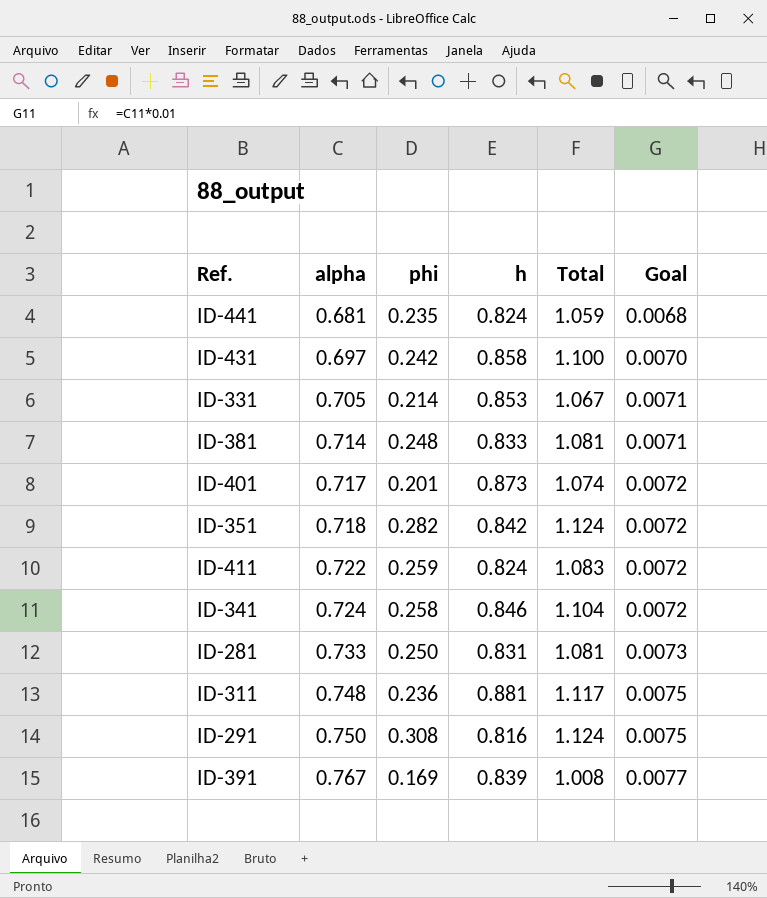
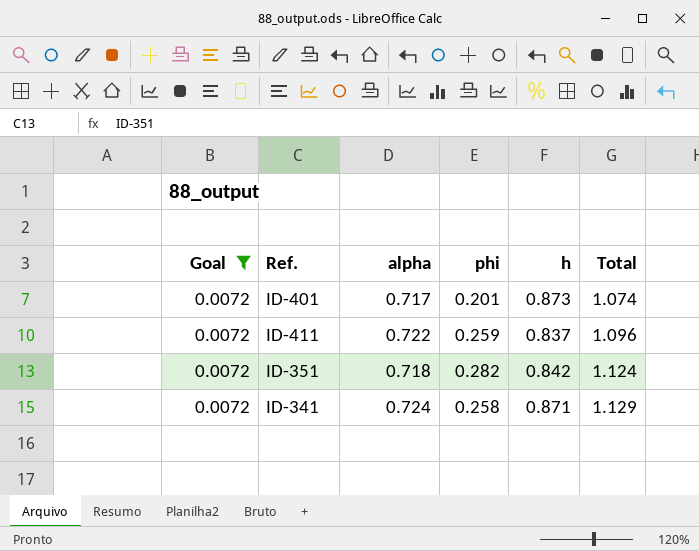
filter: none -> Goal = 0.0072
row order: alpha ascending -> Total ascending
column Goal | position: 6 -> 1
ID-411 | h: 0.824 -> 0.837
ID-411 | Total: 1.083 -> 1.096
ID-341 | h: 0.846 -> 0.871
ID-341 | Total: 1.104 -> 1.129

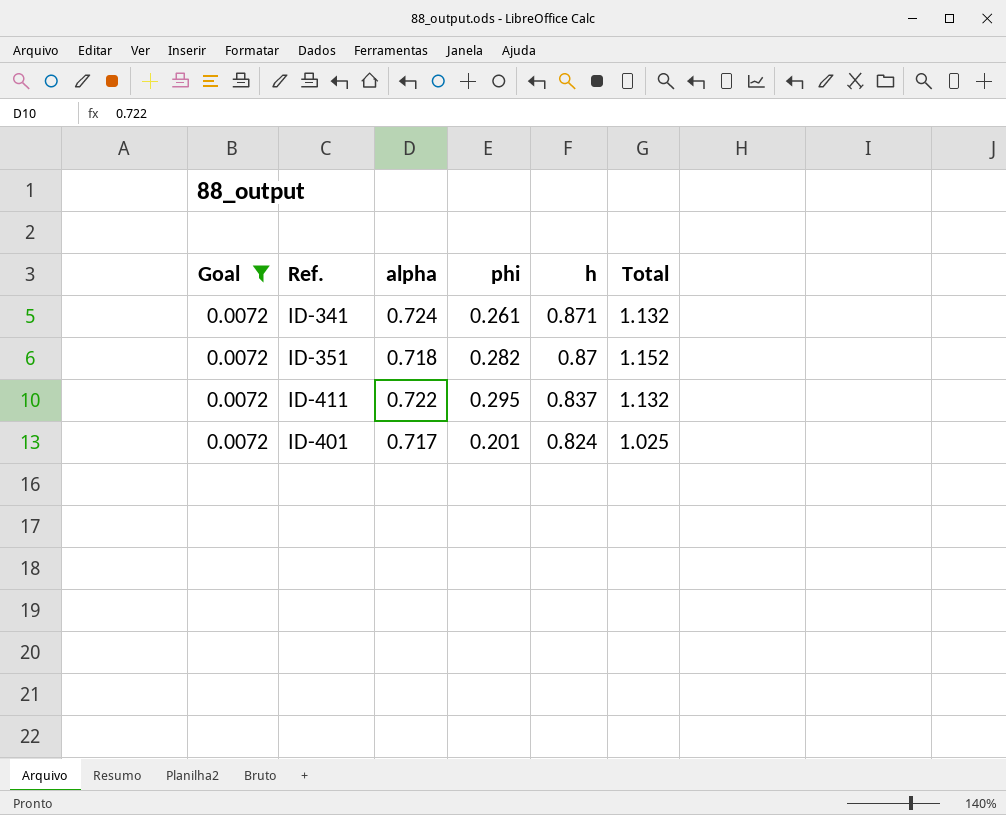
row order: Total ascending -> h descending
ID-341 | phi: 0.258 -> 0.261
ID-341 | Total: 1.129 -> 1.132
ID-351 | h: 0.842 -> 0.87
ID-351 | Total: 1.124 -> 1.152
ID-411 | phi: 0.259 -> 0.295
ID-411 | Total: 1.096 -> 1.132
ID-401 | h: 0.873 -> 0.824
ID-401 | Total: 1.074 -> 1.025

